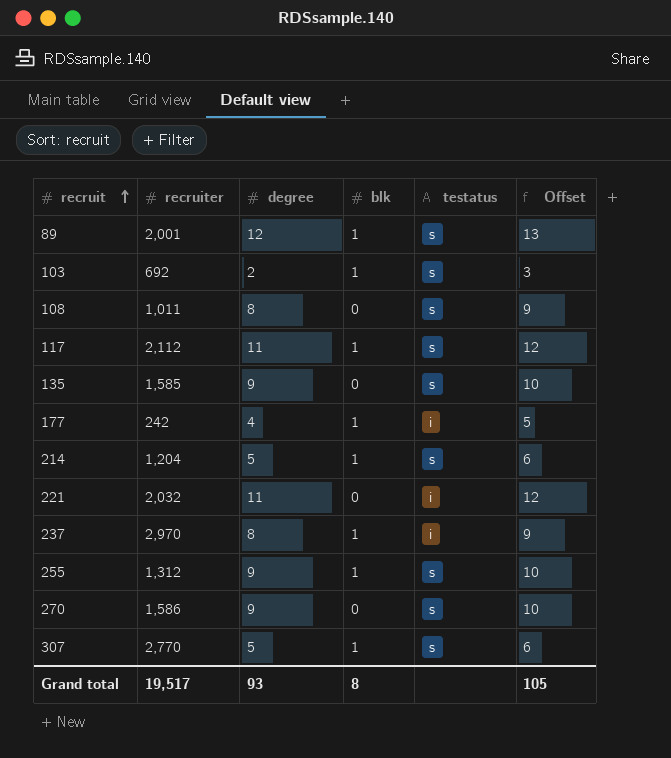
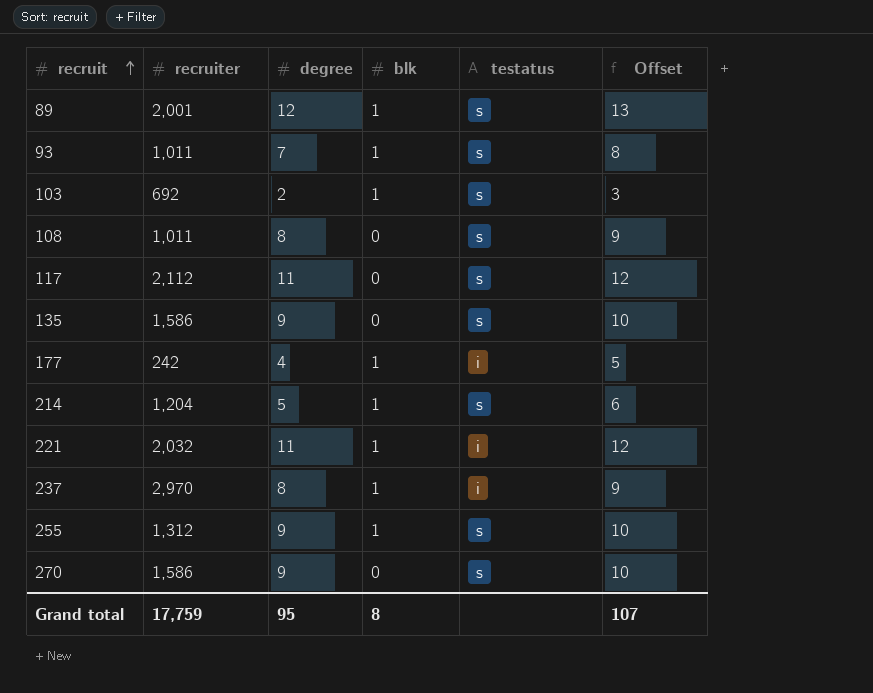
row 307: 2,770 | 5 | 1 | s | 6 -> none
row 93: none -> 1,011 | 7 | 1 | s | 8
117 | blk: 1 -> 0
135 | recruiter: 1,585 -> 1,586
221 | blk: 0 -> 1
Grand total | recruiter: 19,517 -> 17,759
Grand total | degree: 93 -> 95
Grand total | Offset: 105 -> 107

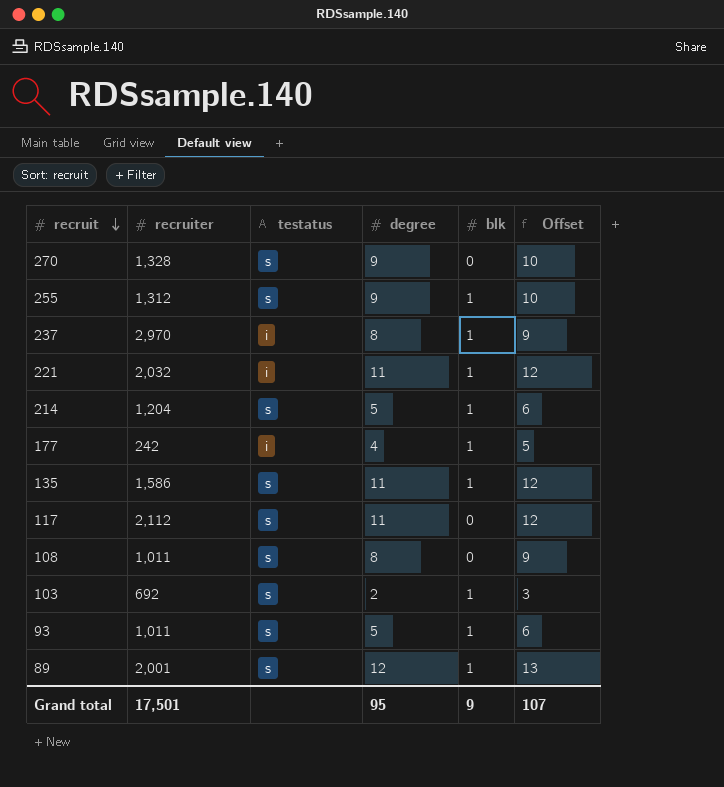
row order: recruit ascending -> recruit descending
column testatus | position: 5 -> 3
270 | recruiter: 1,586 -> 1,328
135 | degree: 9 -> 11
135 | blk: 0 -> 1
135 | Offset: 10 -> 12
93 | degree: 7 -> 5
93 | Offset: 8 -> 6
Grand total | recruiter: 17,759 -> 17,501
Grand total | blk: 8 -> 9

